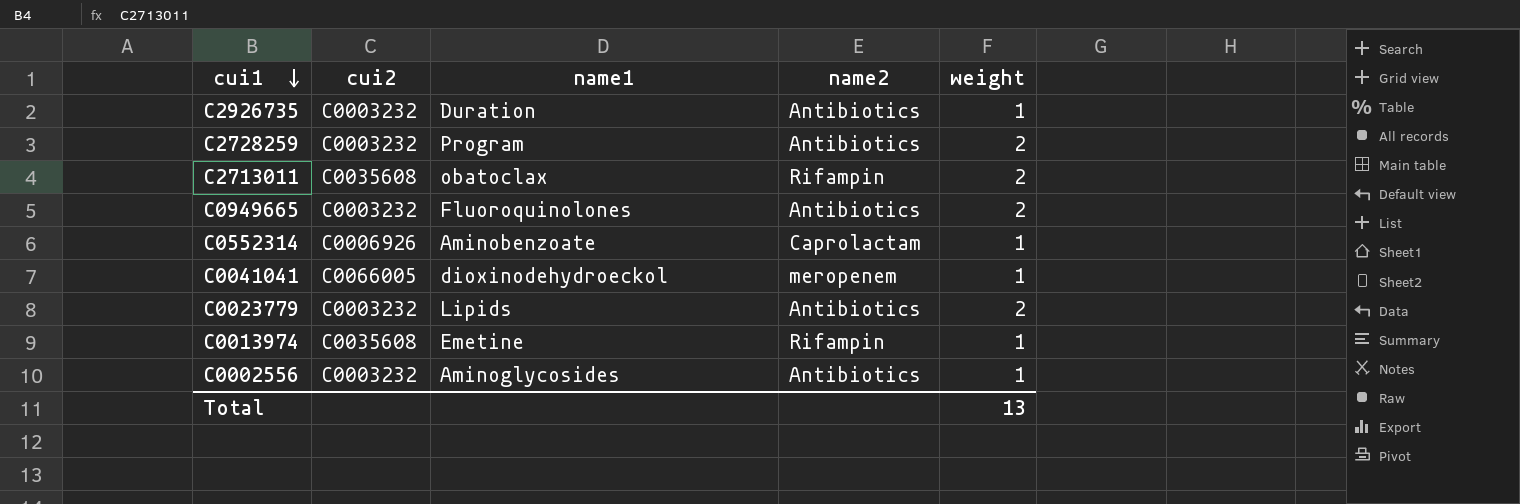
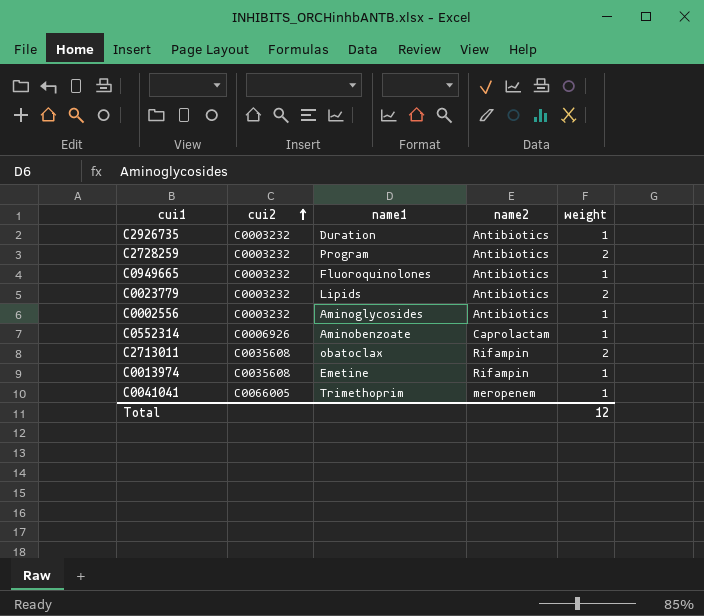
row order: cui1 descending -> cui2 ascending
C0949665 | weight: 2 -> 1
C0041041 | name1: dioxinodehydroeckol -> Trimethoprim
Total | weight: 13 -> 12

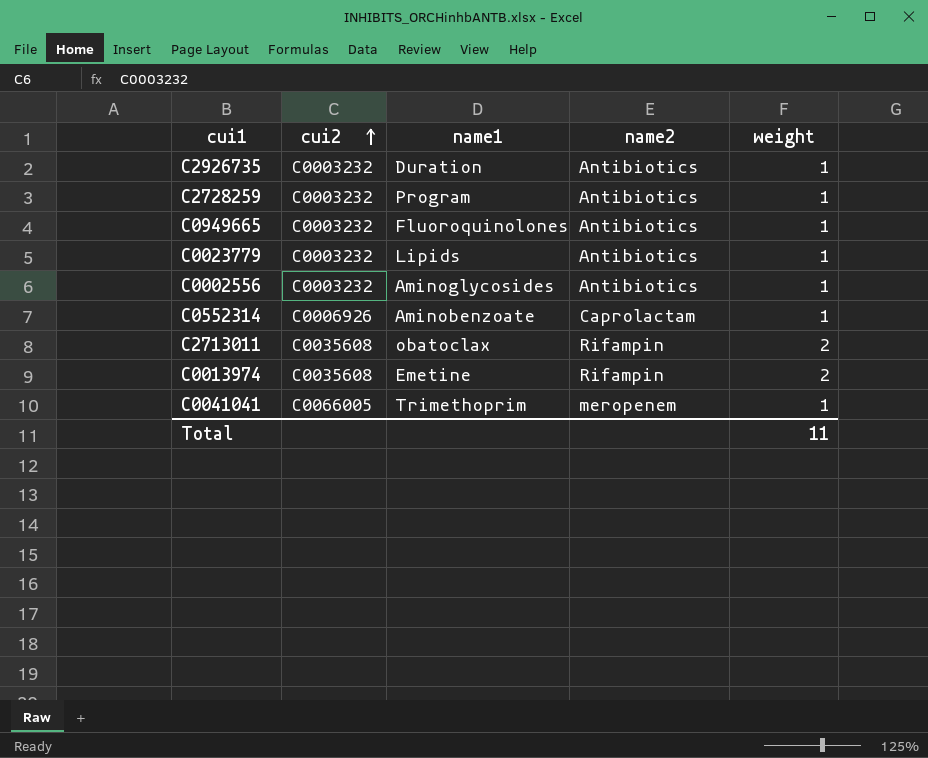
C2728259 | weight: 2 -> 1
C0023779 | weight: 2 -> 1
C0013974 | weight: 1 -> 2
Total | weight: 12 -> 11

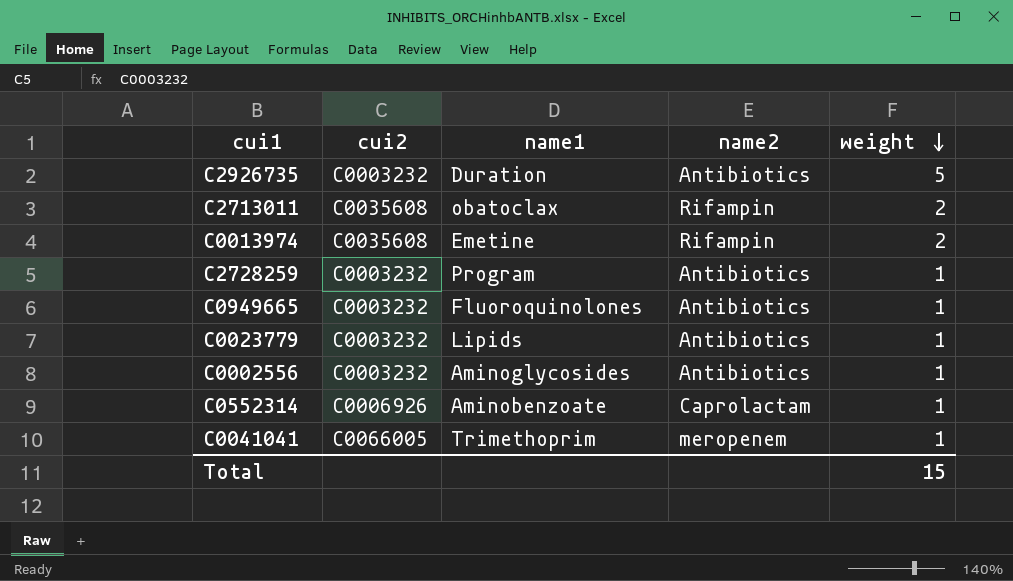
row order: cui2 ascending -> weight descending
C2926735 | weight: 1 -> 5
Total | weight: 11 -> 15

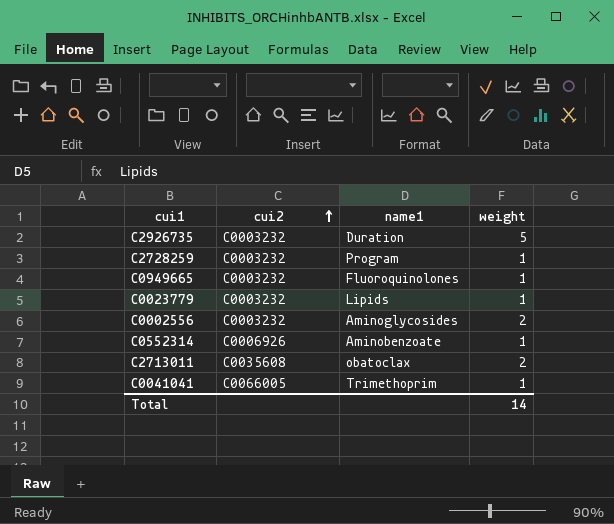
row order: weight descending -> cui2 ascending
column name2 | position: 4 -> none
row C0013974: C0035608 | Emetine | Rifampin | 2 -> none
C0002556 | weight: 1 -> 2
Total | weight: 15 -> 14

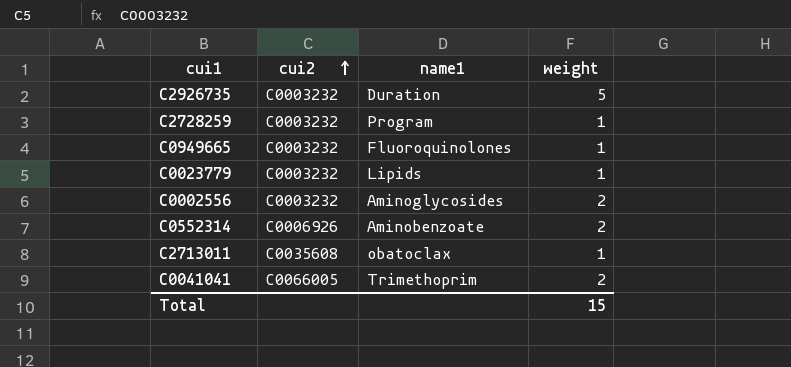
C0552314 | weight: 1 -> 2
C2713011 | weight: 2 -> 1
C0041041 | weight: 1 -> 2
Total | weight: 14 -> 15

